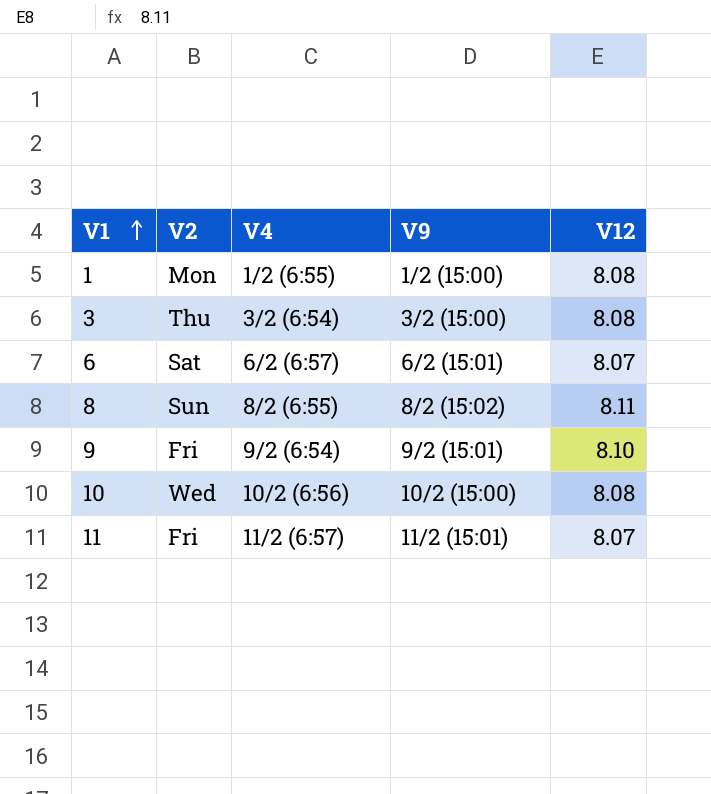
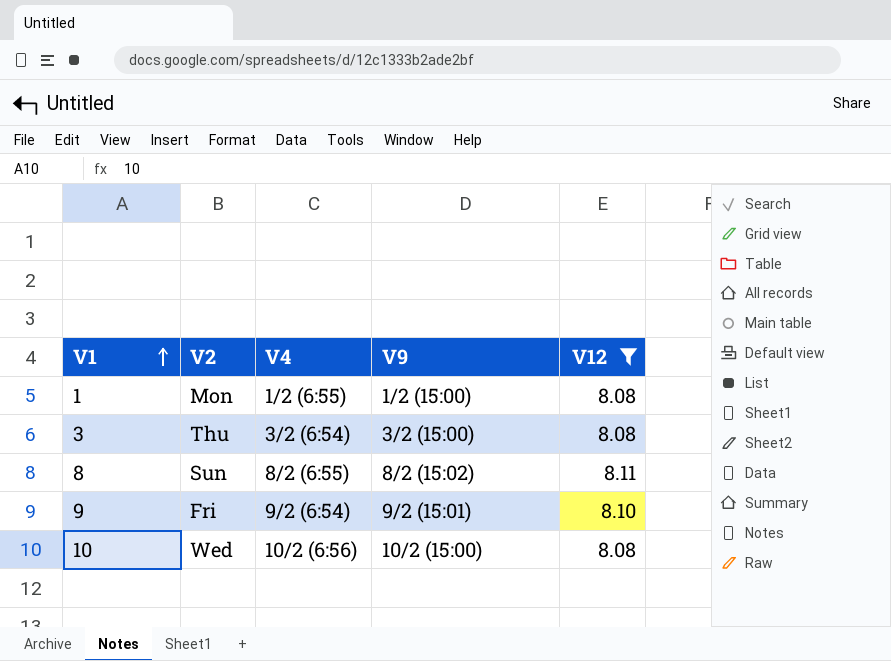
filter: none -> V12 != 8.07

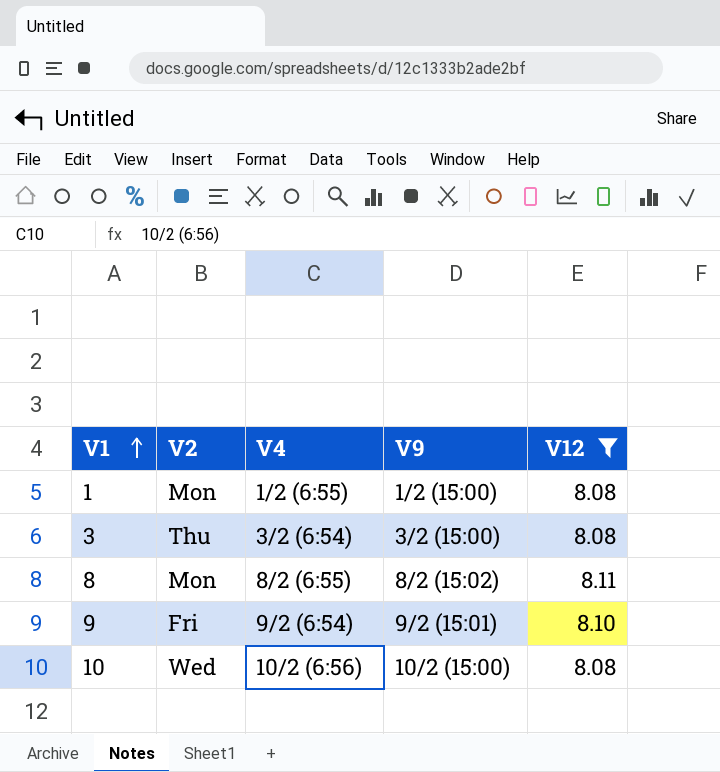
8 | V2: Sun -> Mon

